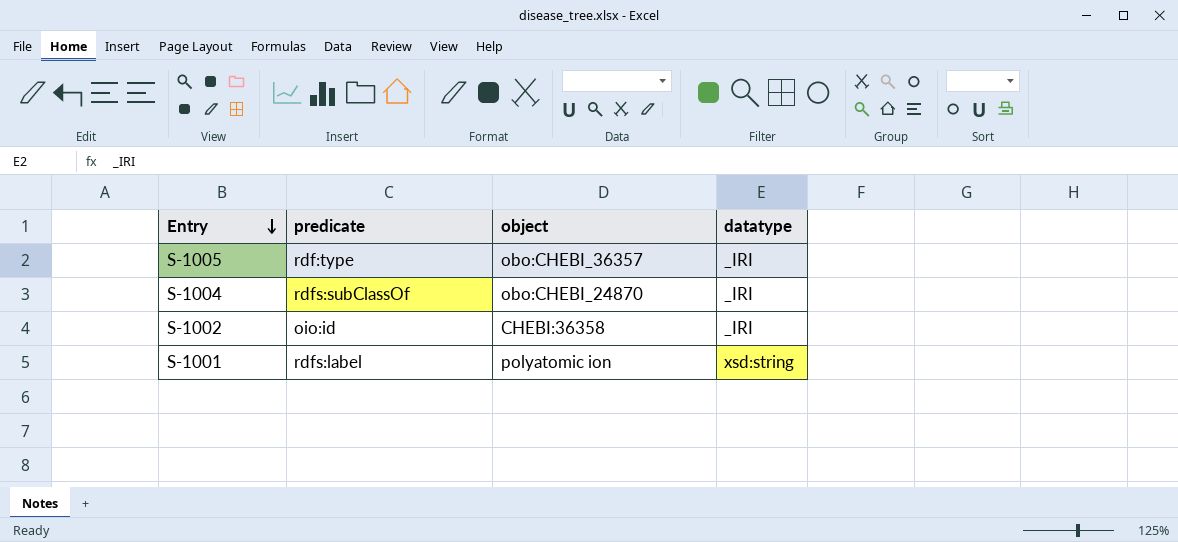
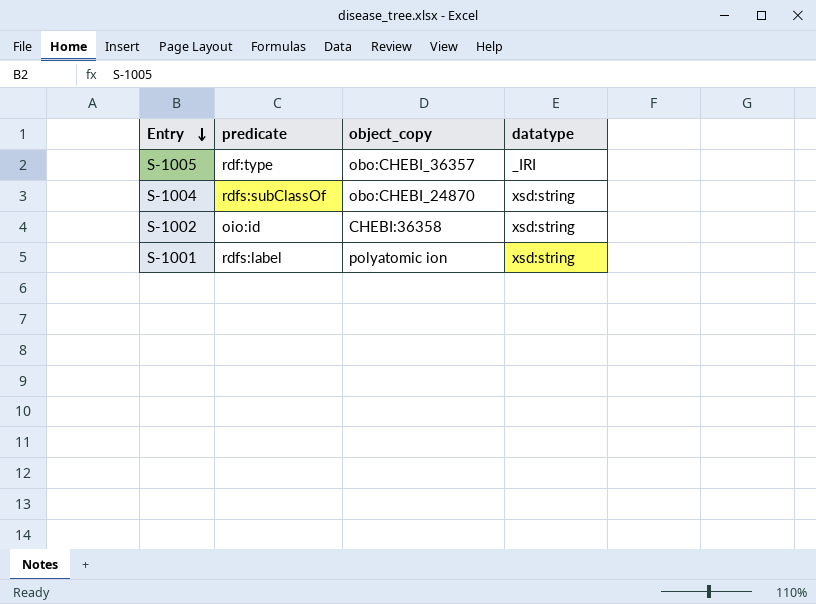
column name: object -> object_copy
S-1004 | datatype: _IRI -> xsd:string
S-1002 | datatype: _IRI -> xsd:string

